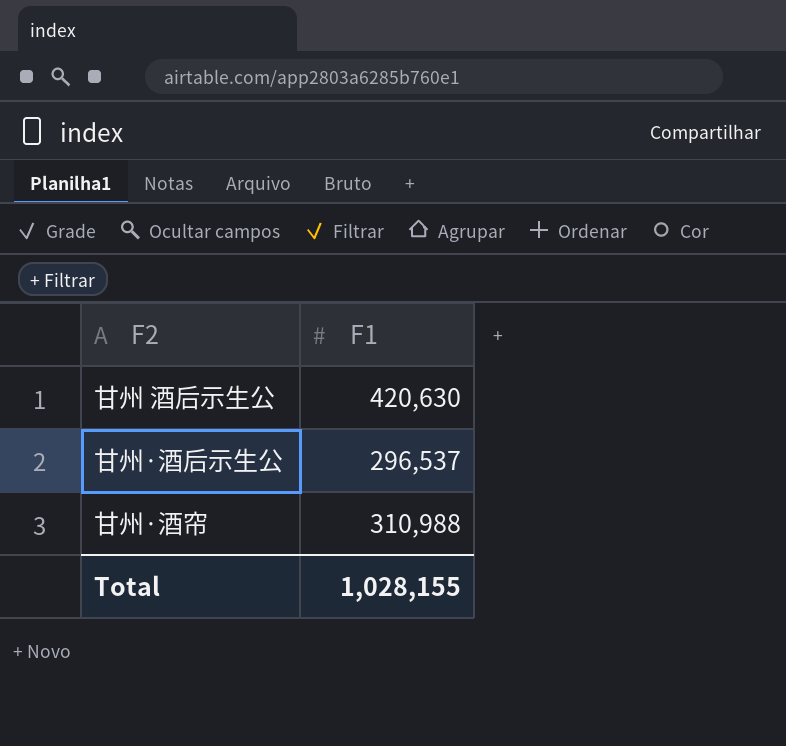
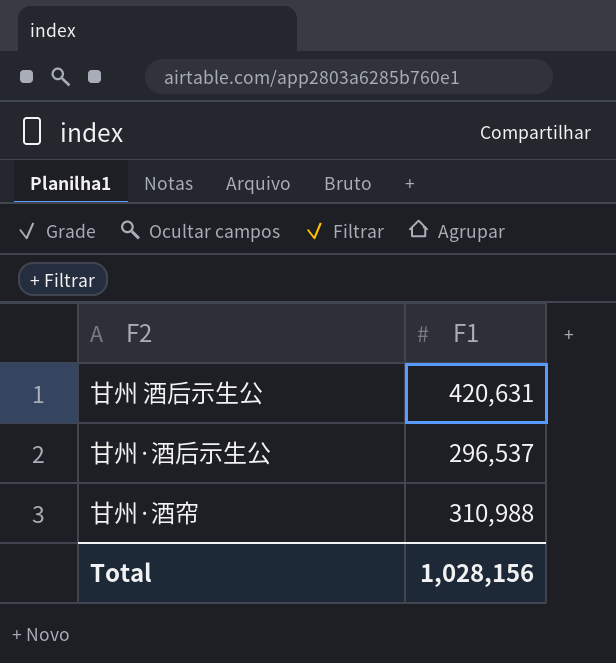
甘州 酒后示生公 | F1: 420,630 -> 420,631
Total | F1: 1,028,155 -> 1,028,156

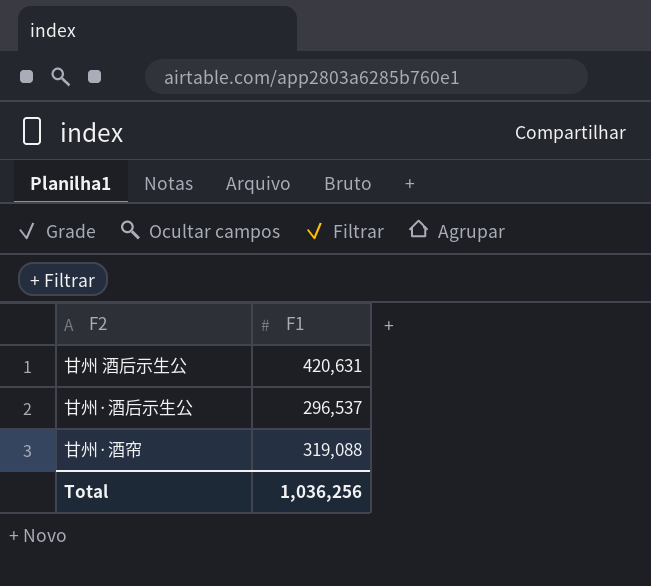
甘州·酒帘 | F1: 310,988 -> 319,088
Total | F1: 1,028,156 -> 1,036,256

